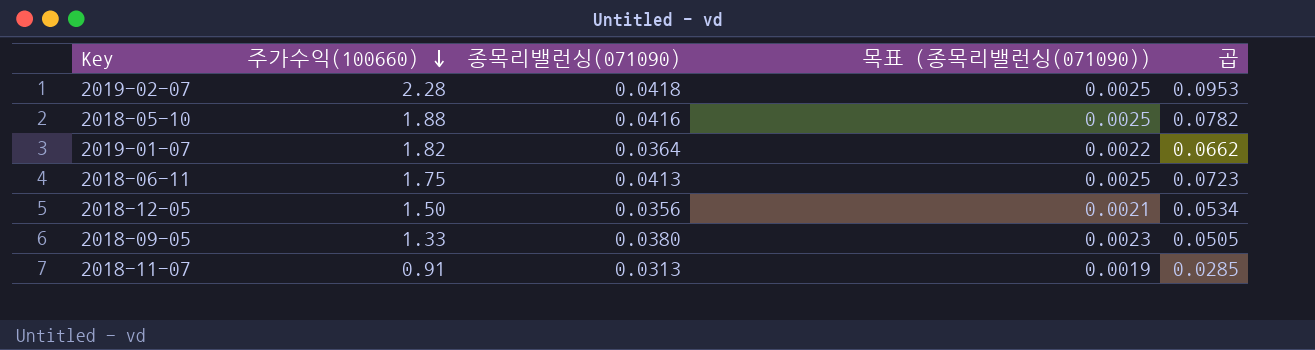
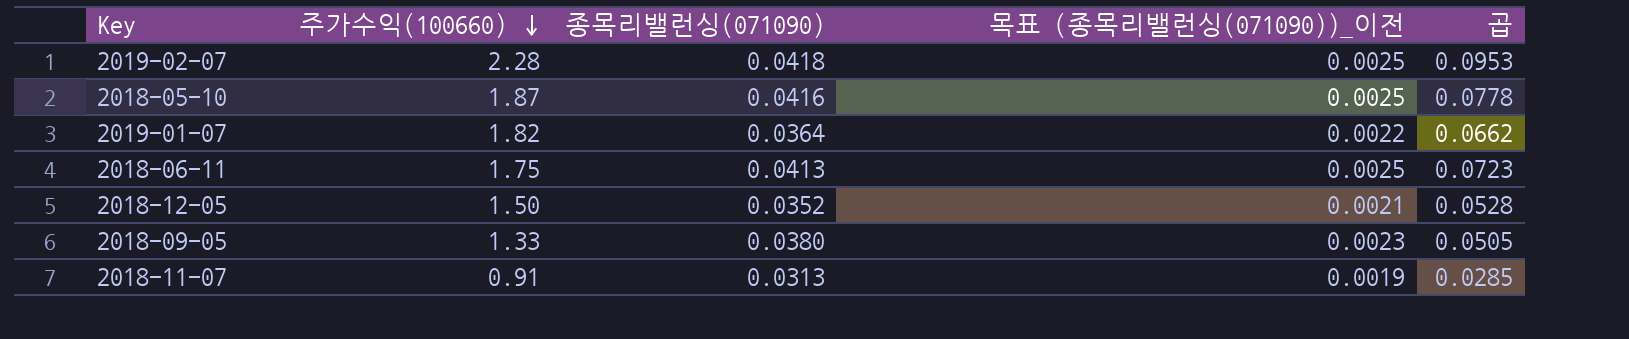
column name: 목표 (종목리밸런싱(071090)) -> 목표 (종목리밸런싱(071090))_이전
2018-05-10 | 주가수익(100660): 1.88 -> 1.87
2018-05-10 | 곱: 0.0782 -> 0.0778
2018-12-05 | 종목리밸런싱(071090): 0.0356 -> 0.0352
2018-12-05 | 곱: 0.0534 -> 0.0528

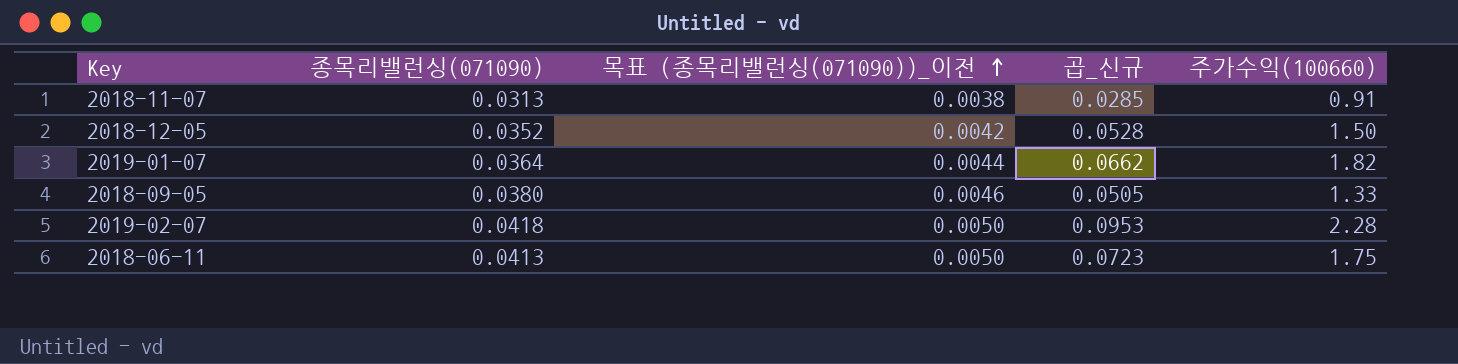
row order: 주가수익(100660) descending -> 목표 (종목리밸런싱(071090))_이전 ascending
column 목표 (종목리밸런싱(071090))_이전 | formula: [종목리밸런싱(071090)] * 0.06 -> [종목리밸런싱(071090)] * 0.12
column name: 곱 -> 곱_신규
column 주가수익(100660) | position: 2 -> 5
row 2018-05-10: 1.87 | 0.0416 | 0.0025 | 0.0778 -> none

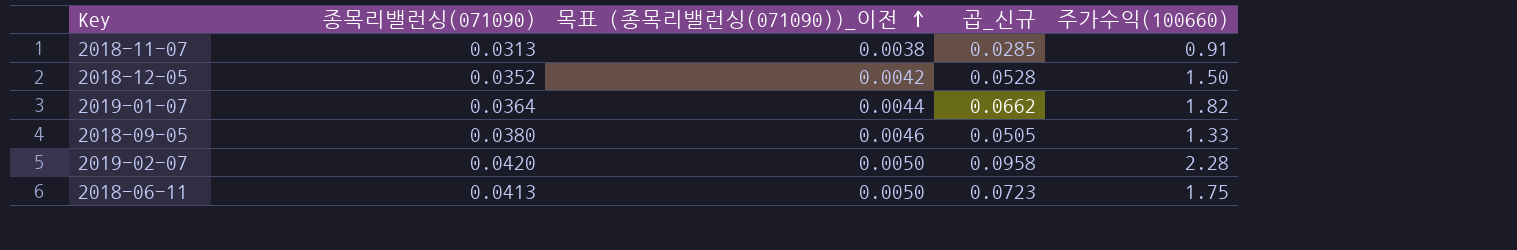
2019-02-07 | 종목리밸런싱(071090): 0.0418 -> 0.0420
2019-02-07 | 곱_신규: 0.0953 -> 0.0958

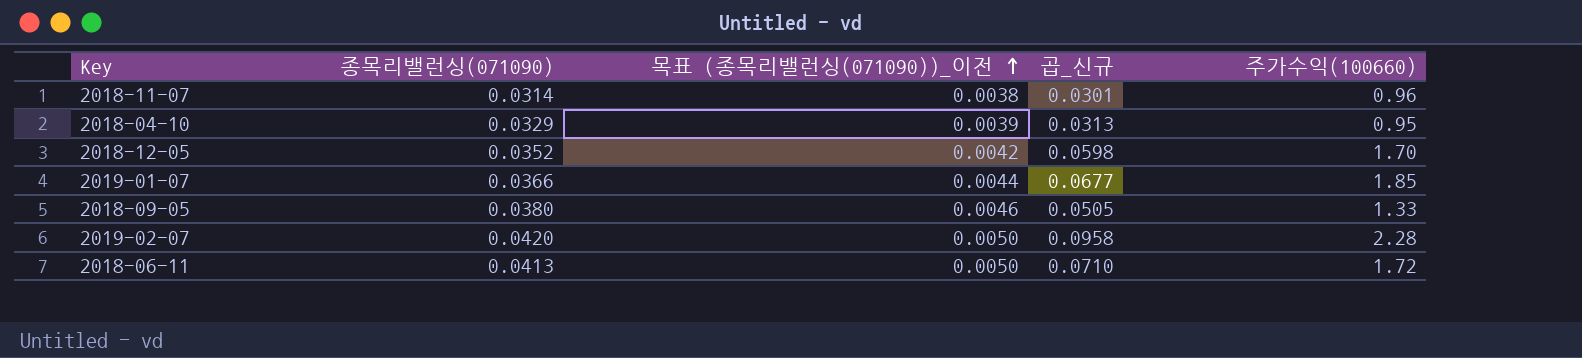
2018-11-07 | 종목리밸런싱(071090): 0.0313 -> 0.0314
2018-11-07 | 곱_신규: 0.0285 -> 0.0301
2018-11-07 | 주가수익(100660): 0.91 -> 0.96
row 2018-04-10: none -> 0.0329 | 0.0039 | 0.0313 | 0.95
2018-12-05 | 곱_신규: 0.0528 -> 0.0598
2018-12-05 | 주가수익(100660): 1.50 -> 1.70
2019-01-07 | 종목리밸런싱(071090): 0.0364 -> 0.0366
2019-01-07 | 곱_신규: 0.0662 -> 0.0677
2019-01-07 | 주가수익(100660): 1.82 -> 1.85
2018-06-11 | 곱_신규: 0.0723 -> 0.0710
2018-06-11 | 주가수익(100660): 1.75 -> 1.72

